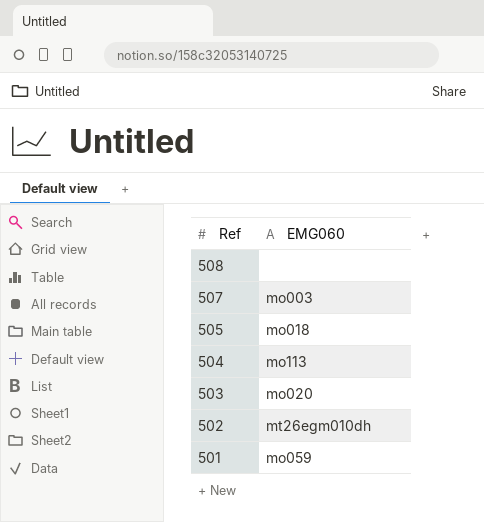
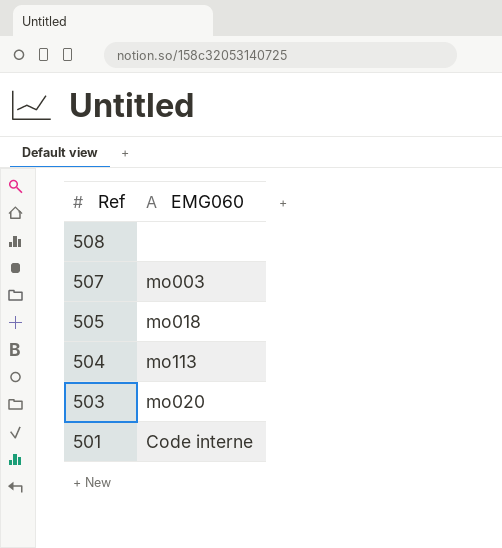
row 502: mt26egm010dh -> none
501 | EMG060: mo059 -> Code interne

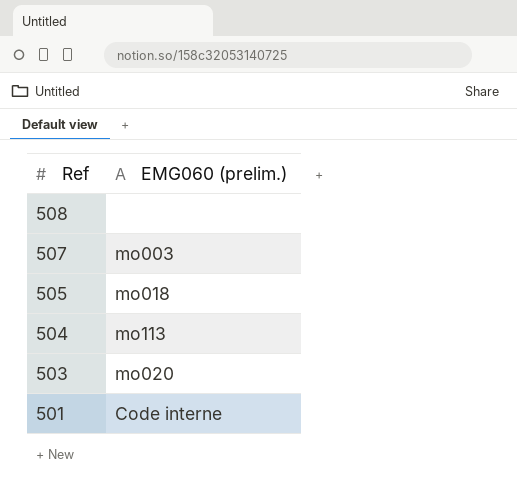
column name: EMG060 -> EMG060 (prelim.)

